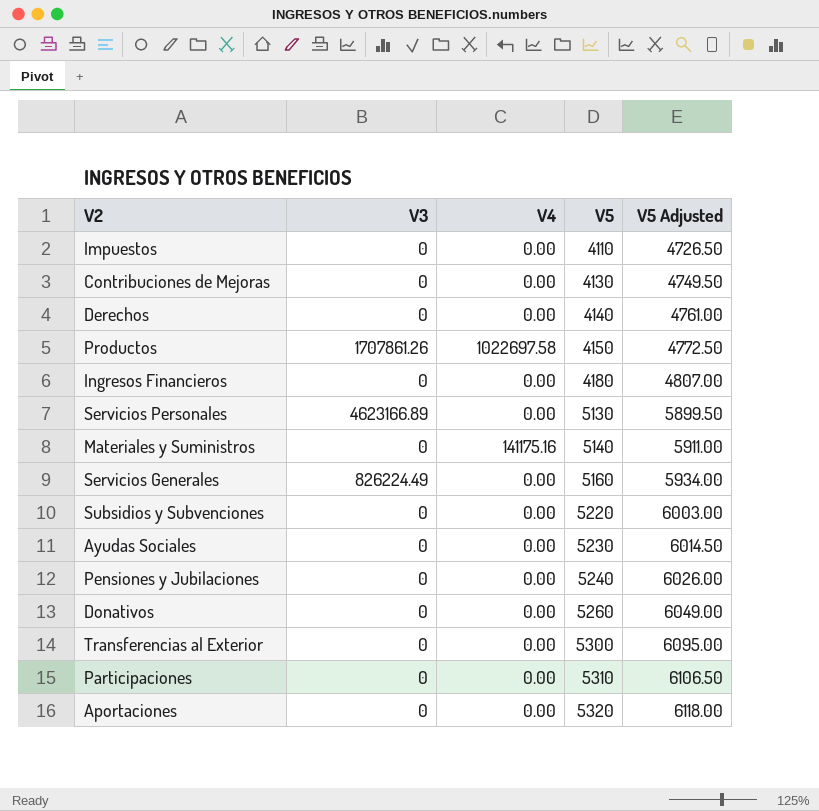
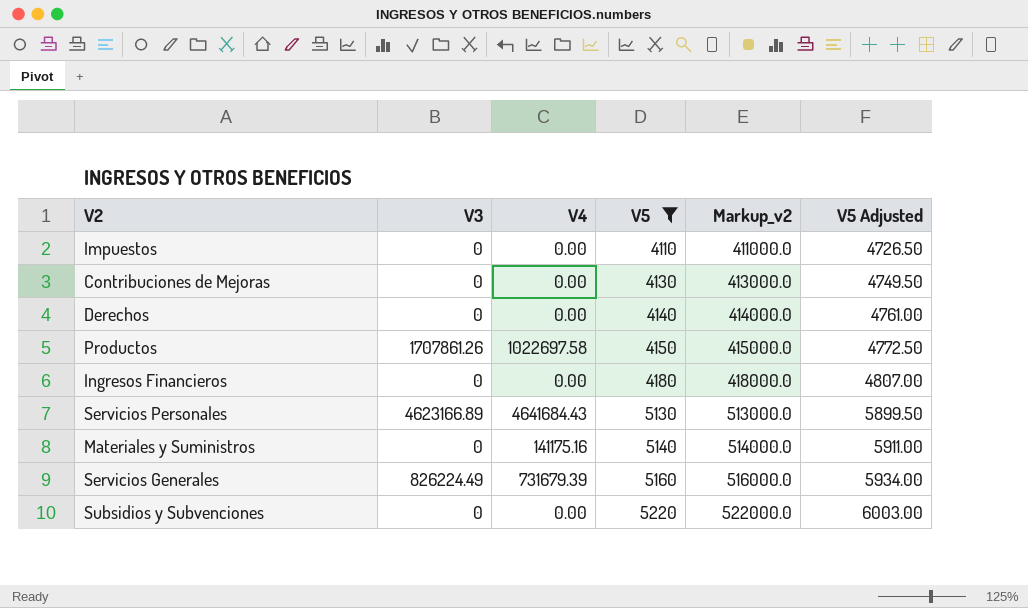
filter: none -> V5 <= 5220
column Markup_v2 | formula: none -> [V5] * 100
Servicios Personales | V4: 0.00 -> 4641684.43
Servicios Generales | V4: 0.00 -> 731679.39

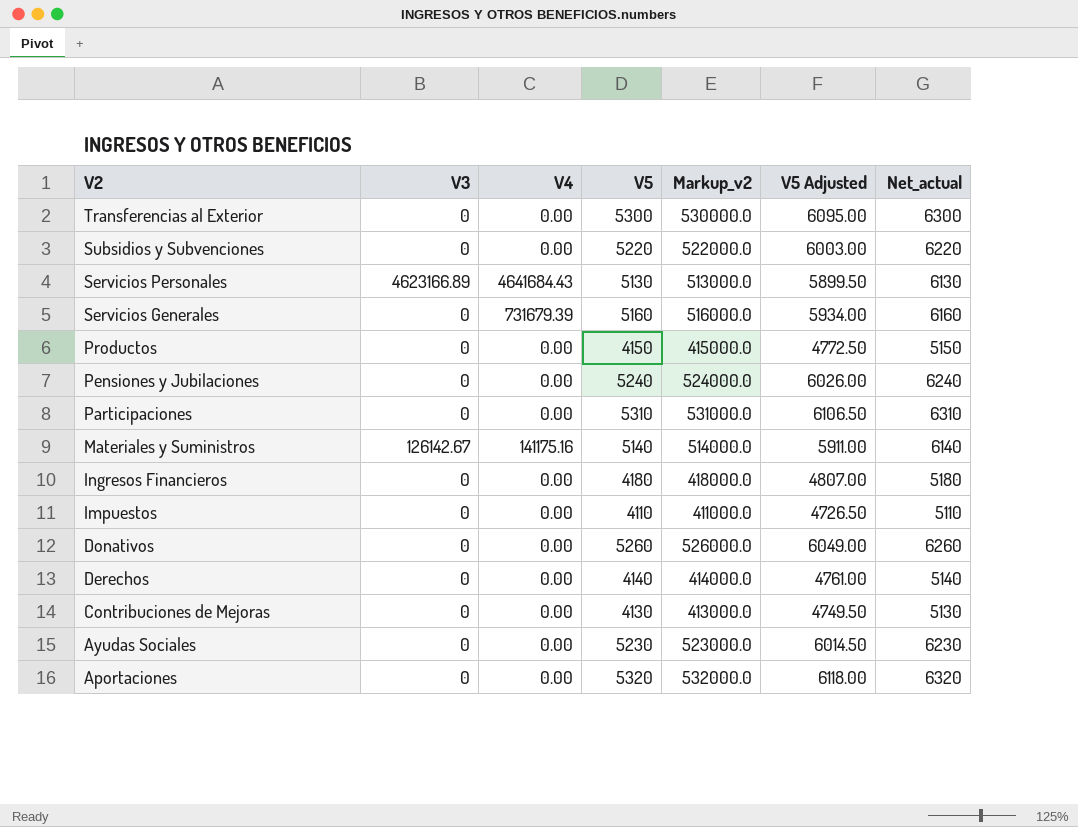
filter: V5 <= 5220 -> none
row order: V5 ascending -> V2 descending
column Net_actual | formula: none -> [V5] + 1000
Servicios Generales | V3: 826224.49 -> 0
Productos | V3: 1707861.26 -> 0
Productos | V4: 1022697.58 -> 0.00
Materiales y Suministros | V3: 0 -> 126142.67

